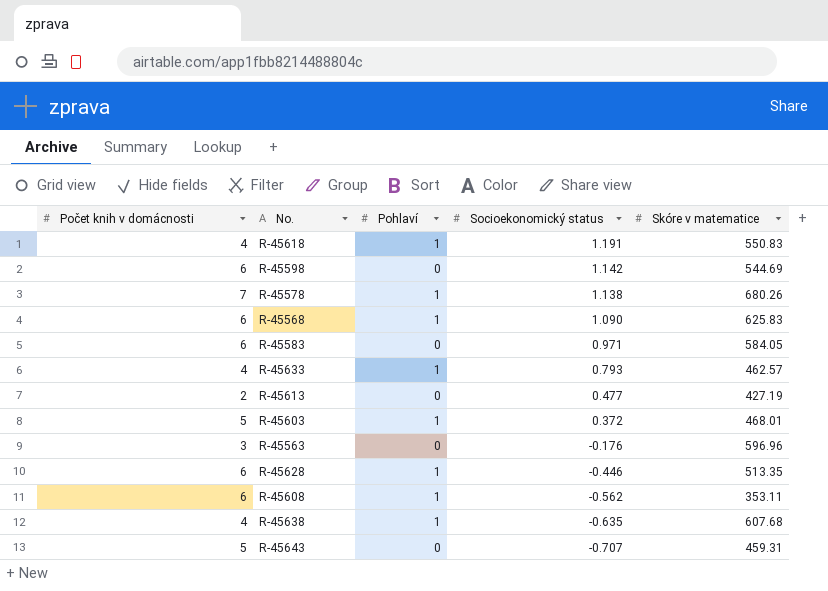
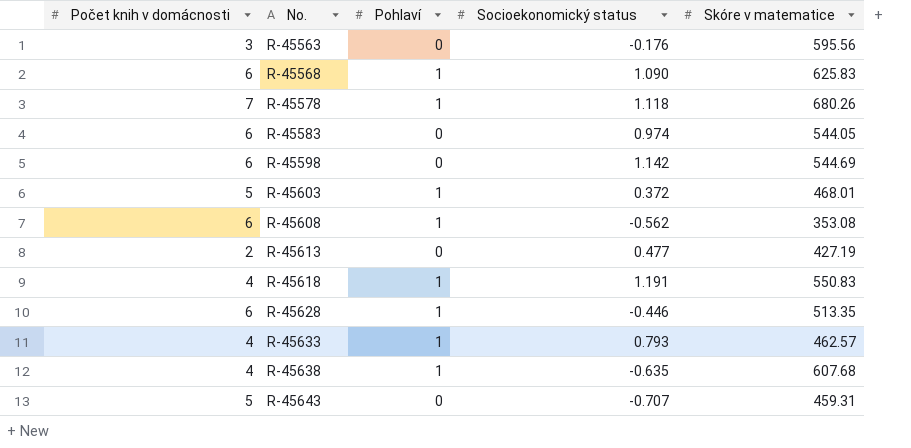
row order: Socioekonomický status descending -> No. ascending
R-45563 | Skóre v matematice: 596.96 -> 595.56
R-45578 | Socioekonomický status: 1.138 -> 1.118
R-45583 | Socioekonomický status: 0.971 -> 0.974
R-45583 | Skóre v matematice: 584.05 -> 544.05
R-45608 | Skóre v matematice: 353.11 -> 353.08

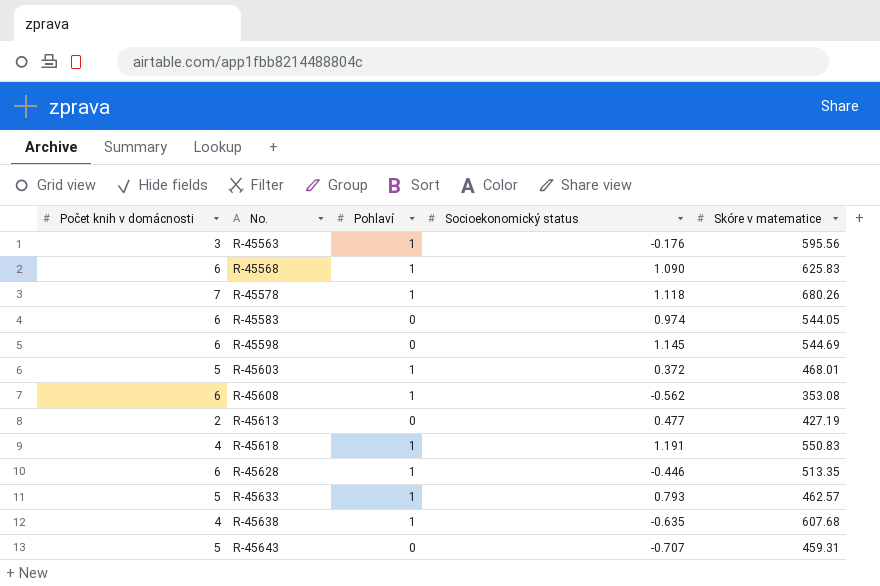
R-45563 | Pohlaví: 0 -> 1
R-45598 | Socioekonomický status: 1.142 -> 1.145
R-45633 | Počet knih v domácnosti: 4 -> 5

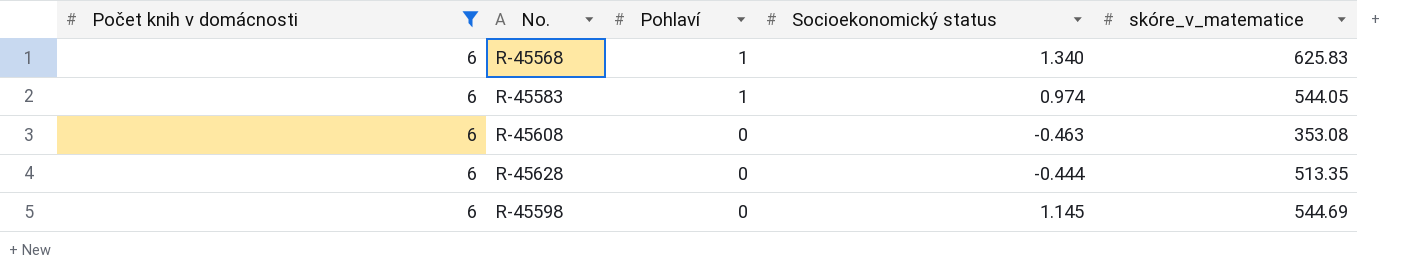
filter: none -> Počet knih v domácnosti = 6
row order: No. ascending -> Pohlaví descending
column name: Skóre v matematice -> skóre_v_matematice
R-45568 | Socioekonomický status: 1.090 -> 1.340
R-45583 | Pohlaví: 0 -> 1
R-45608 | Pohlaví: 1 -> 0
R-45608 | Socioekonomický status: -0.562 -> -0.463
R-45628 | Pohlaví: 1 -> 0
R-45628 | Socioekonomický status: -0.446 -> -0.444

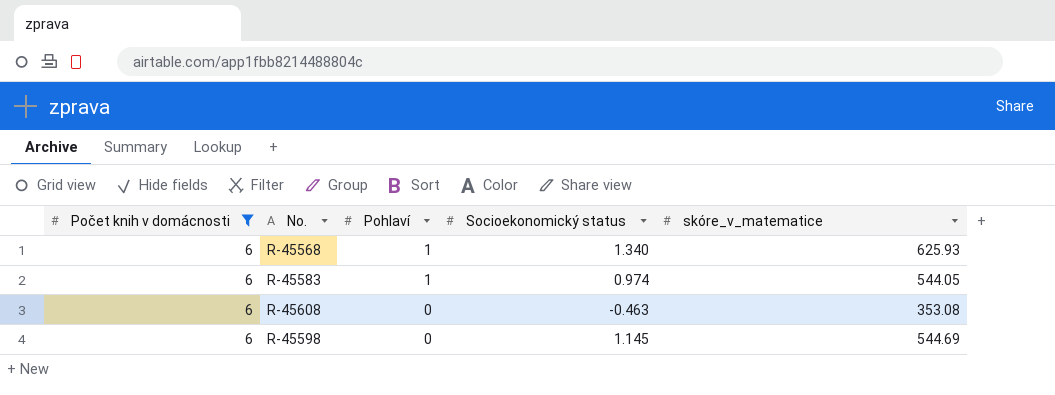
row R-45628: 6 | 0 | -0.444 | 513.35 -> none
R-45568 | skóre_v_matematice: 625.83 -> 625.93

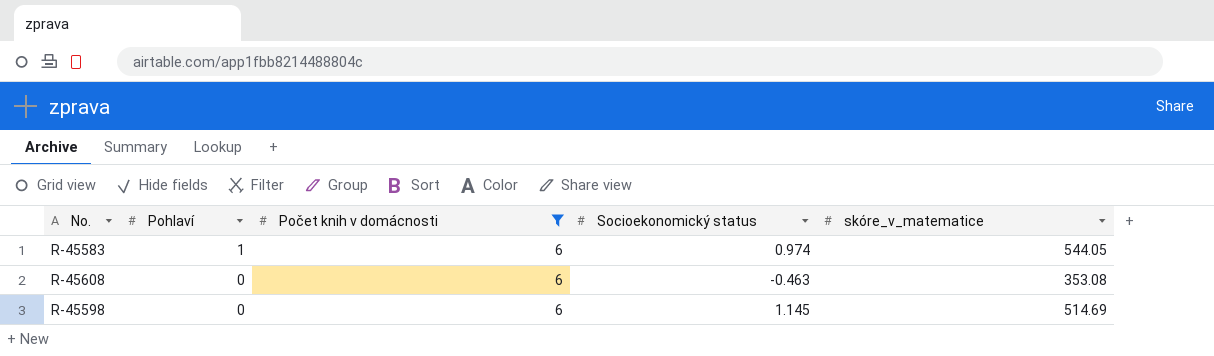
column Počet knih v domácnosti | position: 1 -> 3
row R-45568: 6 | 1 | 1.340 | 625.93 -> none
R-45598 | skóre_v_matematice: 544.69 -> 514.69

